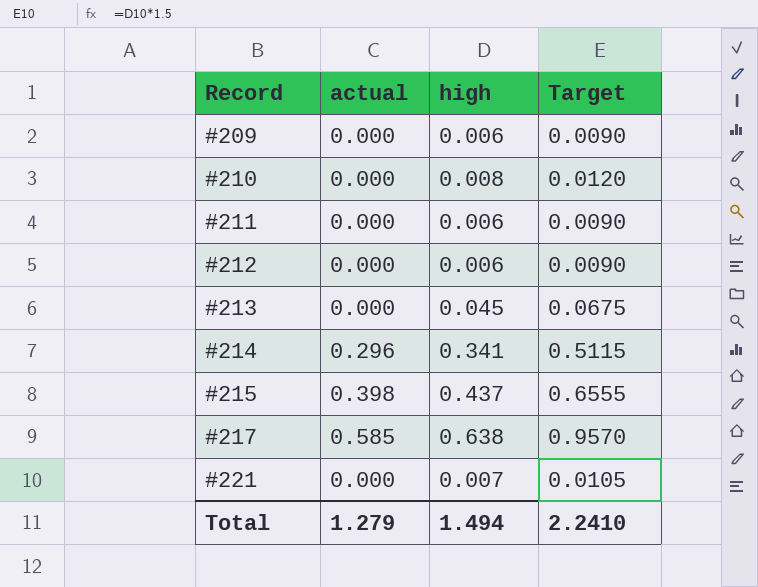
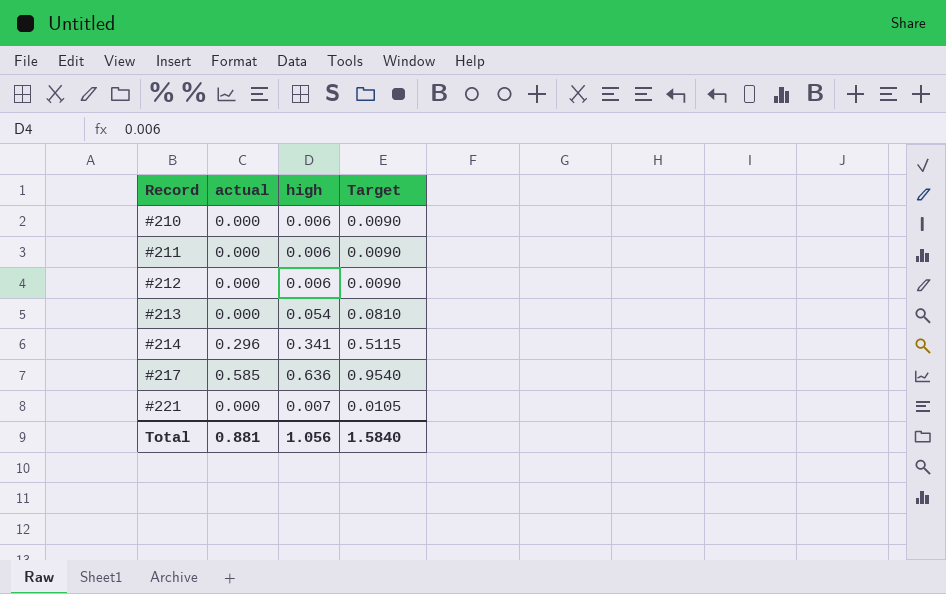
row #209: 0.000 | 0.006 | 0.0090 -> none
row #215: 0.398 | 0.437 | 0.6555 -> none
#210 | high: 0.008 -> 0.006
#210 | Target: 0.0120 -> 0.0090
#213 | high: 0.045 -> 0.054
#213 | Target: 0.0675 -> 0.0810
#217 | high: 0.638 -> 0.636
#217 | Target: 0.9570 -> 0.9540
Total | actual: 1.279 -> 0.881
Total | high: 1.494 -> 1.056
Total | Target: 2.2410 -> 1.5840

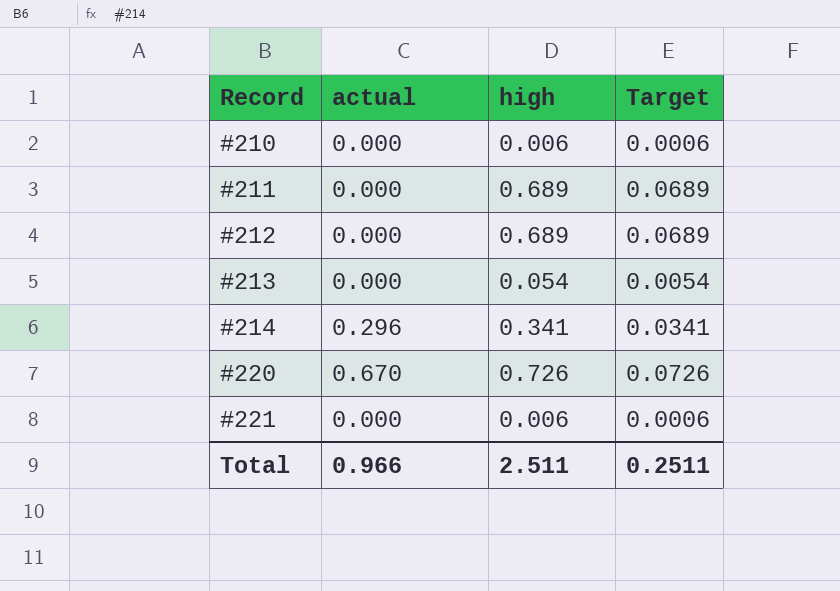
column Target | formula: [high] * 1.5 -> [high] * 0.1
row #217: 0.585 | 0.636 | 0.9540 -> none
#211 | high: 0.006 -> 0.689
#212 | high: 0.006 -> 0.689
row #220: none -> 0.670 | 0.726 | 0.0726
#221 | high: 0.007 -> 0.006
Total | actual: 0.881 -> 0.966
Total | high: 1.056 -> 2.511
Total | Target: 1.5840 -> 0.2511

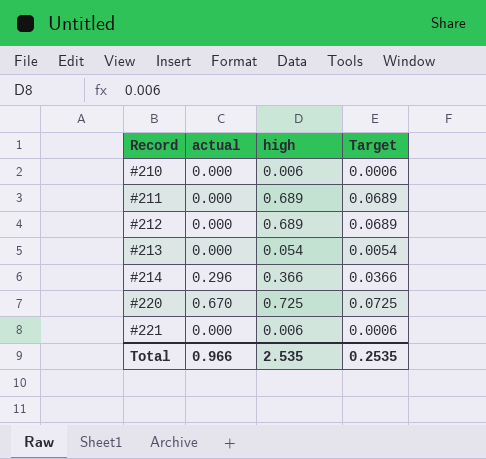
#214 | high: 0.341 -> 0.366
#214 | Target: 0.0341 -> 0.0366
#220 | high: 0.726 -> 0.725
#220 | Target: 0.0726 -> 0.0725
Total | high: 2.511 -> 2.535
Total | Target: 0.2511 -> 0.2535

